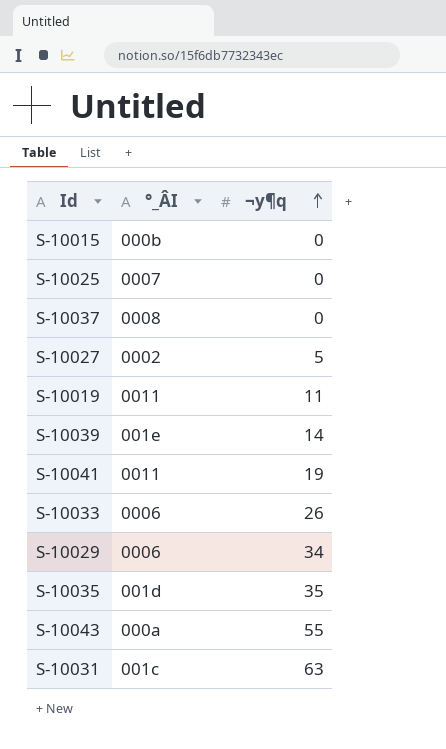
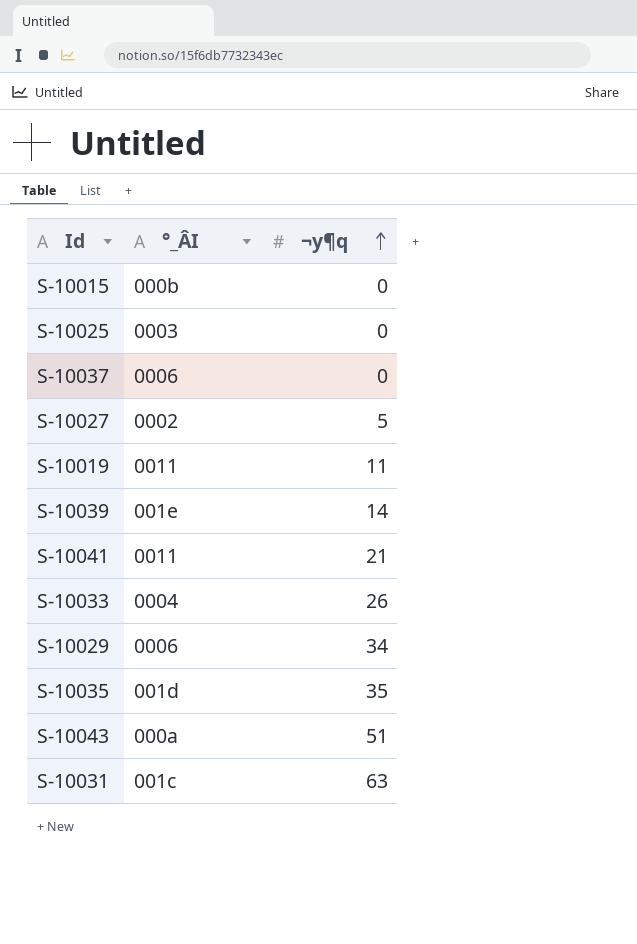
S-10025 | °_ÂI: 0007 -> 0003
S-10037 | °_ÂI: 0008 -> 0006
S-10041 | ¬y¶q: 19 -> 21
S-10033 | °_ÂI: 0006 -> 0004
S-10043 | ¬y¶q: 55 -> 51

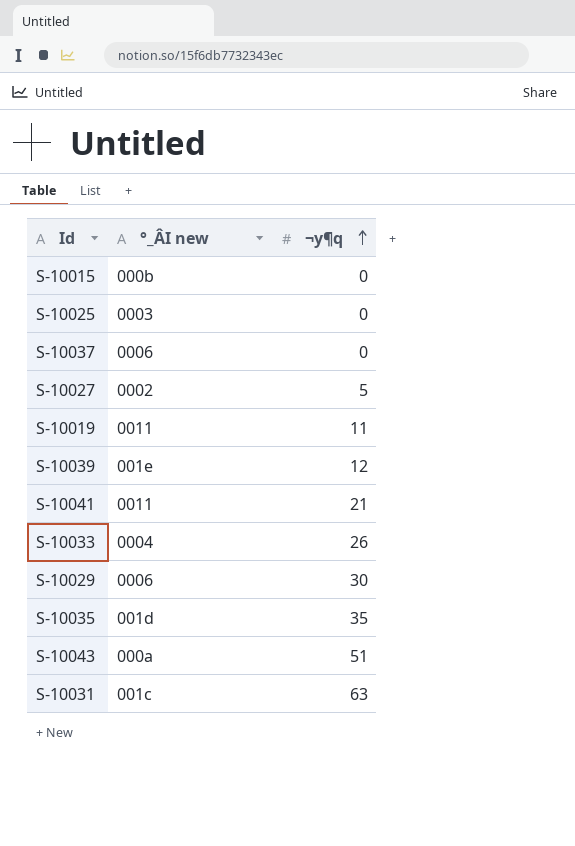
column name: °_ÂI -> °_ÂI new
S-10039 | ¬y¶q: 14 -> 12
S-10029 | ¬y¶q: 34 -> 30

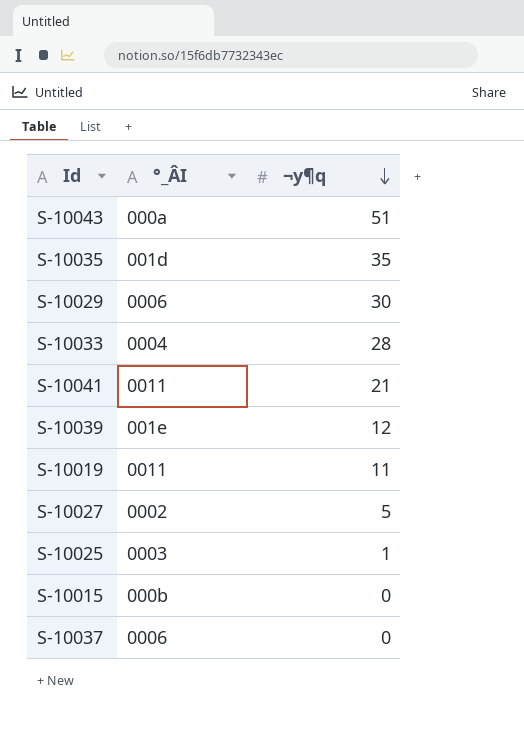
row order: ¬y¶q ascending -> ¬y¶q descending
column name: °_ÂI new -> °_ÂI
row S-10031: 001c | 63 -> none
S-10033 | ¬y¶q: 26 -> 28
S-10025 | ¬y¶q: 0 -> 1

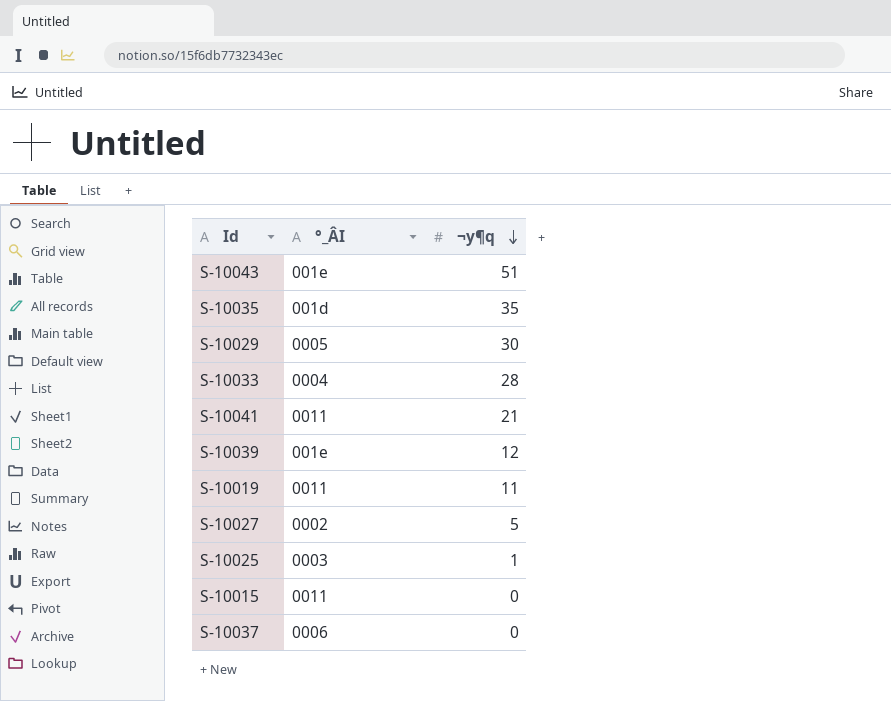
S-10043 | °_ÂI: 000a -> 001e
S-10029 | °_ÂI: 0006 -> 0005
S-10015 | °_ÂI: 000b -> 0011

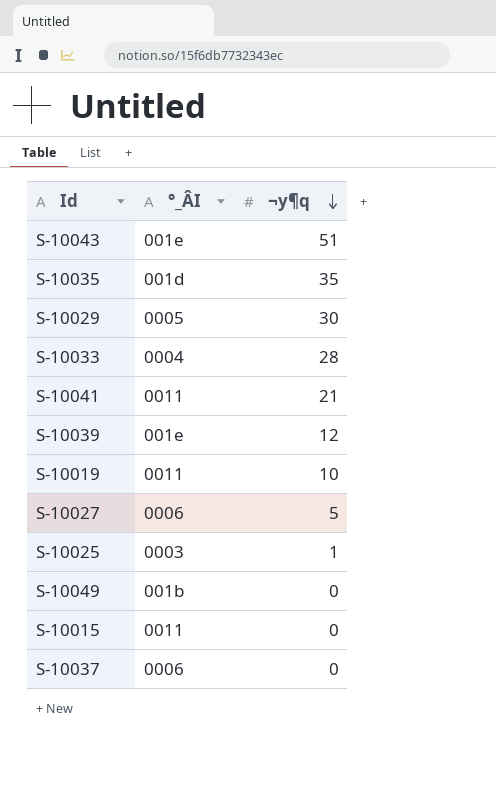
S-10019 | ¬y¶q: 11 -> 10
S-10027 | °_ÂI: 0002 -> 0006
row S-10049: none -> 001b | 0

